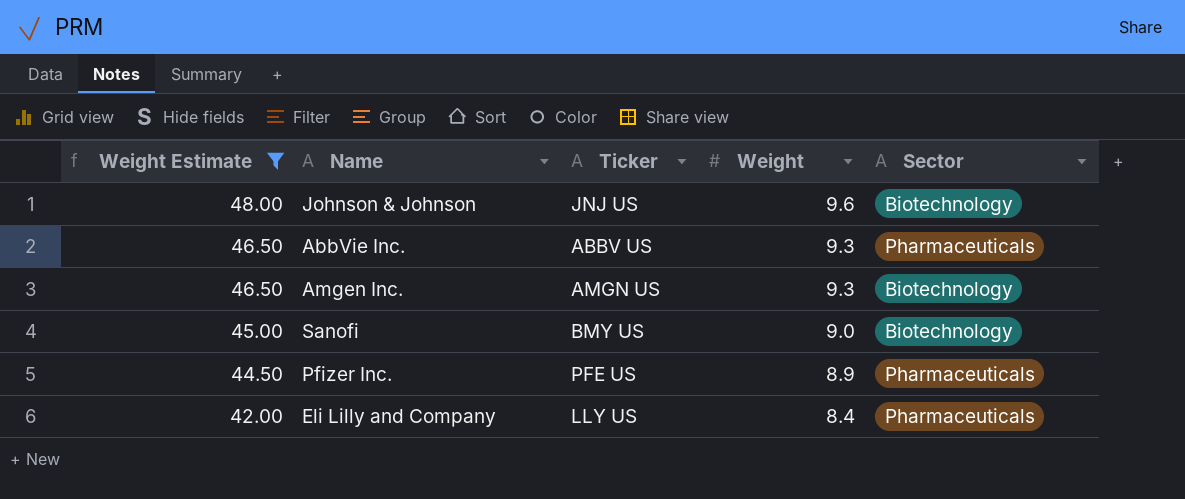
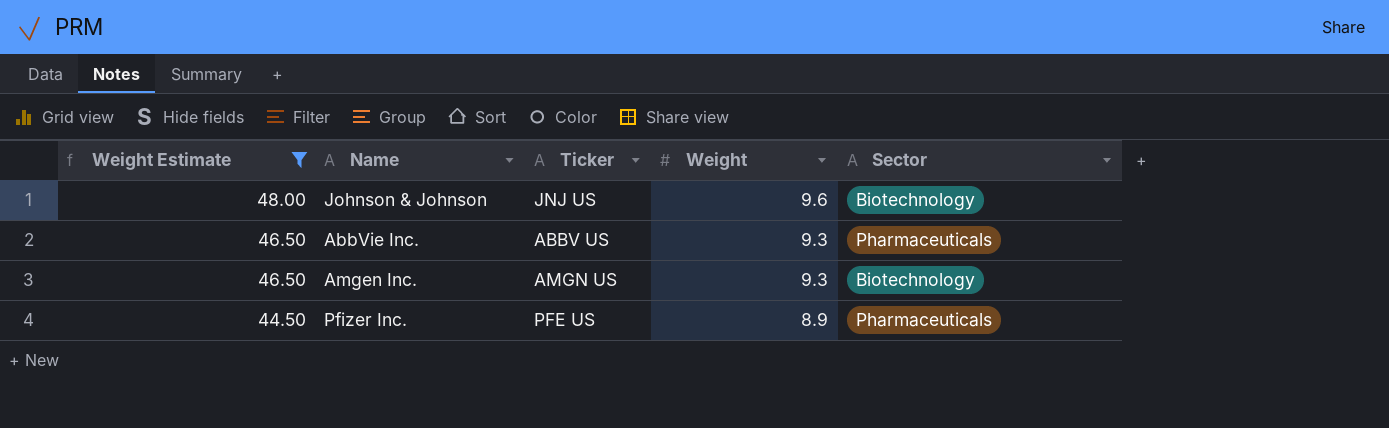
row Sanofi: 45.00 | BMY US | 9.0 | Biotechnology -> none
row Eli Lilly and Company: 42.00 | LLY US | 8.4 | Pharmaceuticals -> none

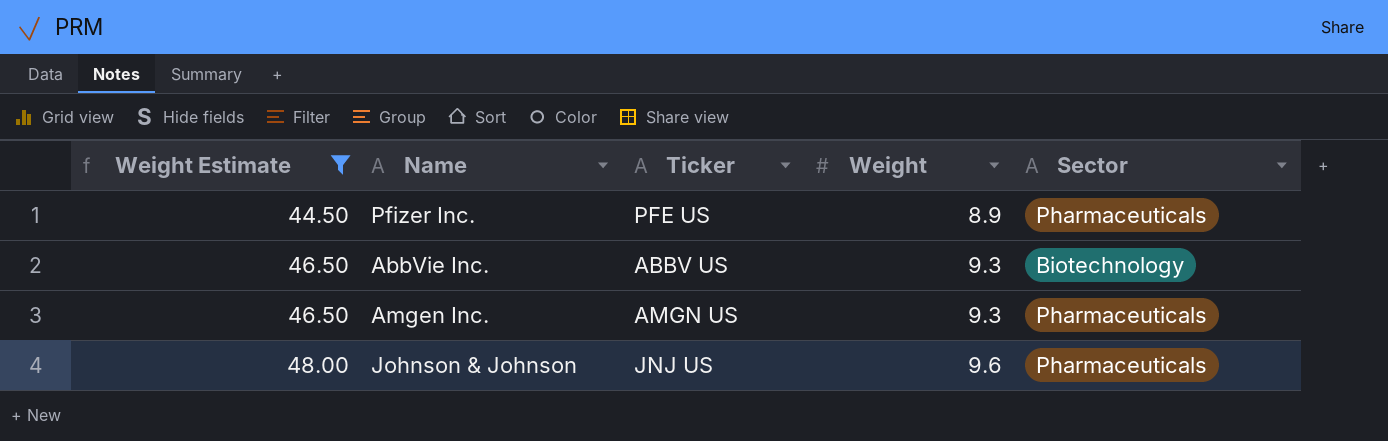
row order: Weight Estimate descending -> Weight Estimate ascending
AbbVie Inc. | Sector: Pharmaceuticals -> Biotechnology
Amgen Inc. | Sector: Biotechnology -> Pharmaceuticals
Johnson & Johnson | Sector: Biotechnology -> Pharmaceuticals

